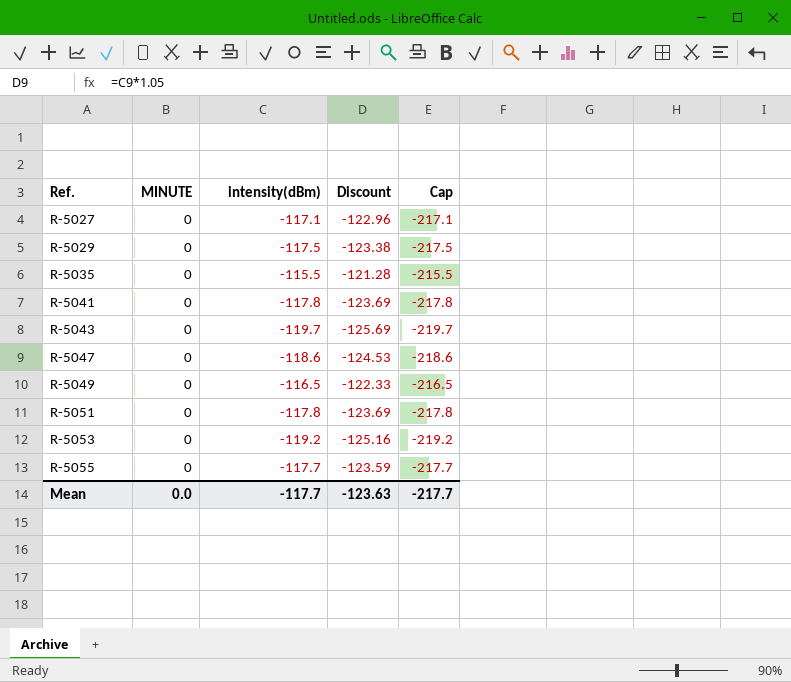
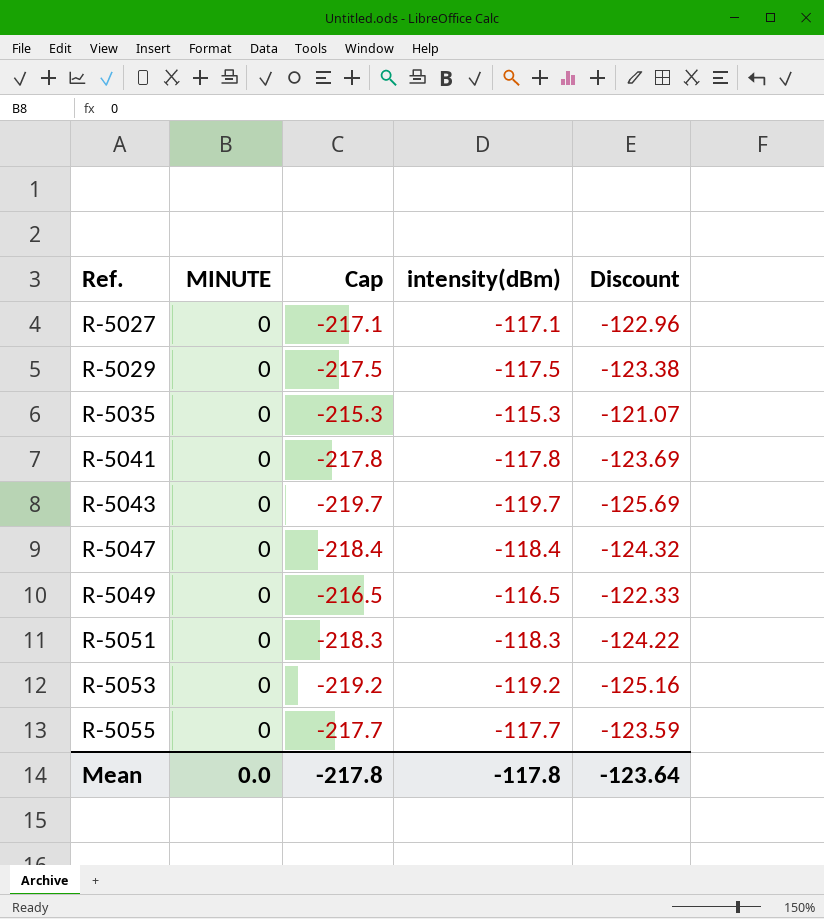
column Cap | position: 5 -> 3
R-5035 | Cap: -215.5 -> -215.3
R-5035 | intensity(dBm): -115.5 -> -115.3
R-5035 | Discount: -121.28 -> -121.07
R-5047 | Cap: -218.6 -> -218.4
R-5047 | intensity(dBm): -118.6 -> -118.4
R-5047 | Discount: -124.53 -> -124.32
R-5051 | Cap: -217.8 -> -218.3
R-5051 | intensity(dBm): -117.8 -> -118.3
R-5051 | Discount: -123.69 -> -124.22
Mean | Cap: -217.7 -> -217.8
Mean | intensity(dBm): -117.7 -> -117.8
Mean | Discount: -123.63 -> -123.64

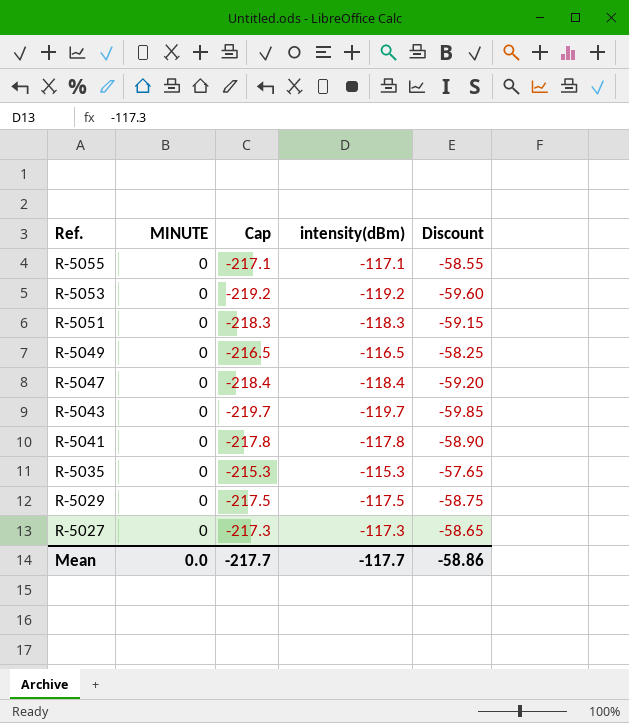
row order: Ref. ascending -> Ref. descending
column Discount | formula: [intensity(dBm)] * 1.05 -> [intensity(dBm)] * 0.5
R-5055 | Cap: -217.7 -> -217.1
R-5055 | intensity(dBm): -117.7 -> -117.1
R-5027 | Cap: -217.1 -> -217.3
R-5027 | intensity(dBm): -117.1 -> -117.3
Mean | Cap: -217.8 -> -217.7
Mean | intensity(dBm): -117.8 -> -117.7
Mean | Discount: -123.64 -> -58.86

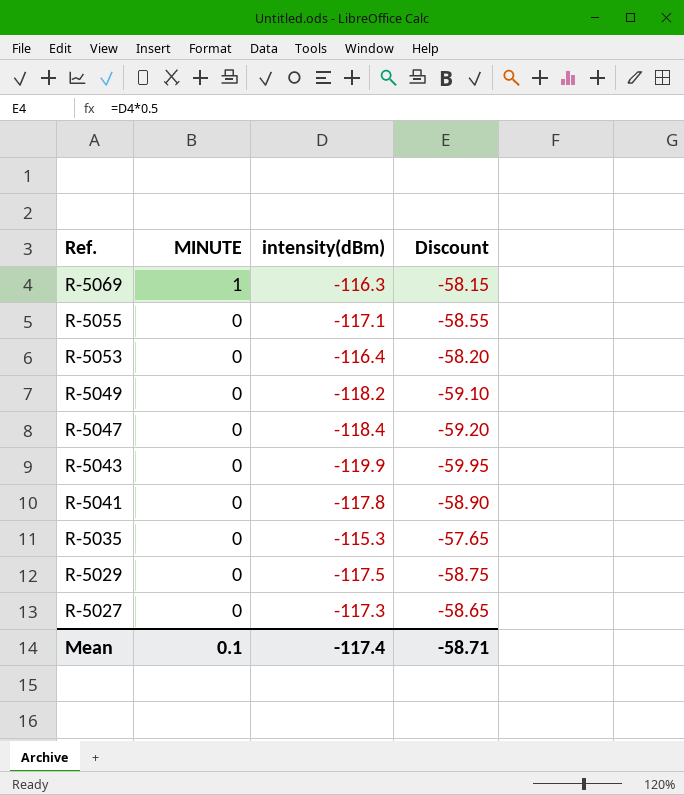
column Cap | formula: [intensity(dBm)] - 100 -> none
row R-5051: 0 | -218.3 | -118.3 | -59.15 -> none
row R-5069: none -> 1 | -116.3 | -58.15
R-5053 | intensity(dBm): -119.2 -> -116.4
R-5053 | Discount: -59.60 -> -58.20
R-5049 | intensity(dBm): -116.5 -> -118.2
R-5049 | Discount: -58.25 -> -59.10
R-5043 | intensity(dBm): -119.7 -> -119.9
R-5043 | Discount: -59.85 -> -59.95
Mean | MINUTE: 0.0 -> 0.1
Mean | intensity(dBm): -117.7 -> -117.4
Mean | Discount: -58.86 -> -58.71

